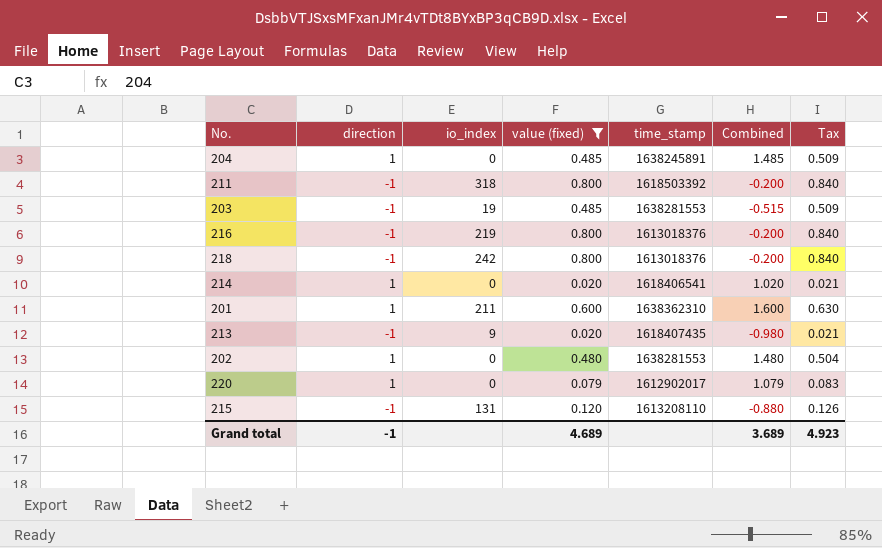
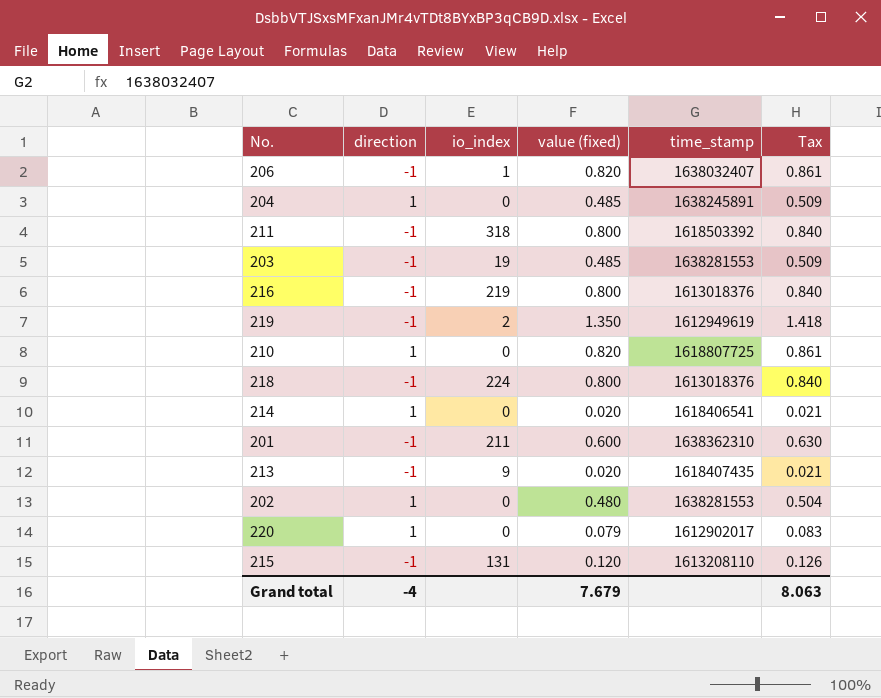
filter: value (fixed) <= 0.800 -> none
column Combined | formula: [direction] + [value (fixed)] -> none
218 | io_index: 242 -> 224
201 | direction: 1 -> -1
Grand total | direction: -1 -> -4
Grand total | value (fixed): 4.689 -> 7.679
Grand total | Tax: 4.923 -> 8.063

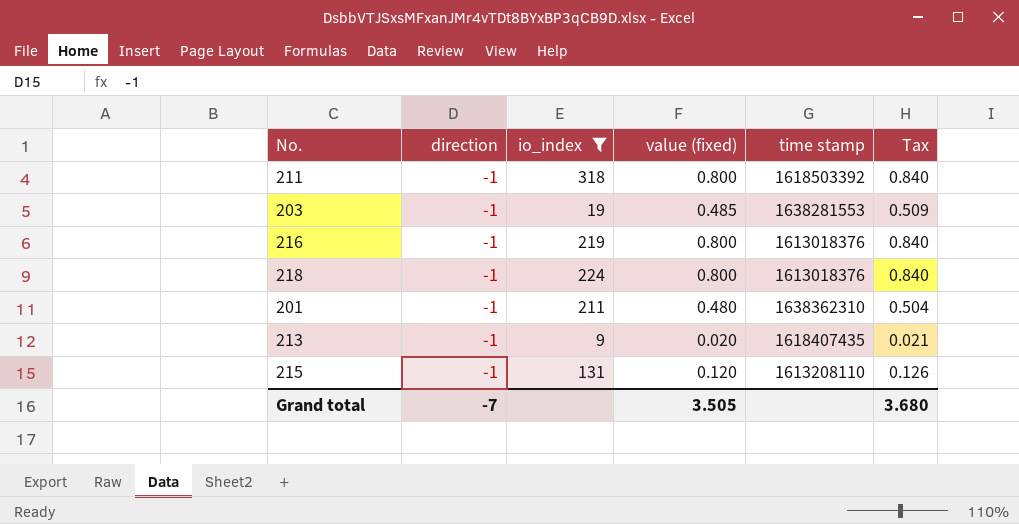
filter: none -> io_index >= 9
column name: time_stamp -> time stamp
201 | value (fixed): 0.600 -> 0.480
201 | Tax: 0.630 -> 0.504
Grand total | direction: -4 -> -7
Grand total | value (fixed): 7.679 -> 3.505
Grand total | Tax: 8.063 -> 3.680

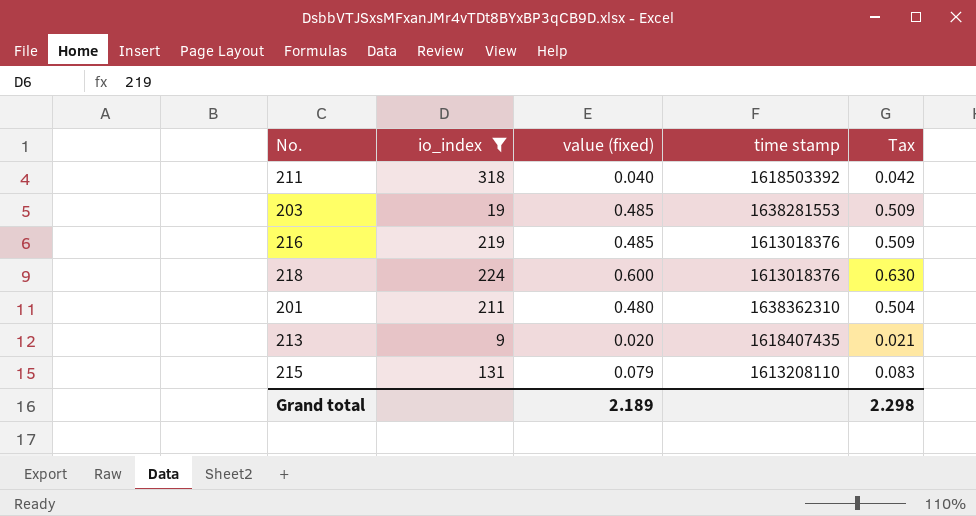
column direction | position: 2 -> none
211 | value (fixed): 0.800 -> 0.040
211 | Tax: 0.840 -> 0.042
216 | value (fixed): 0.800 -> 0.485
216 | Tax: 0.840 -> 0.509
218 | value (fixed): 0.800 -> 0.600
218 | Tax: 0.840 -> 0.630
215 | value (fixed): 0.120 -> 0.079
215 | Tax: 0.126 -> 0.083
Grand total | value (fixed): 3.505 -> 2.189
Grand total | Tax: 3.680 -> 2.298

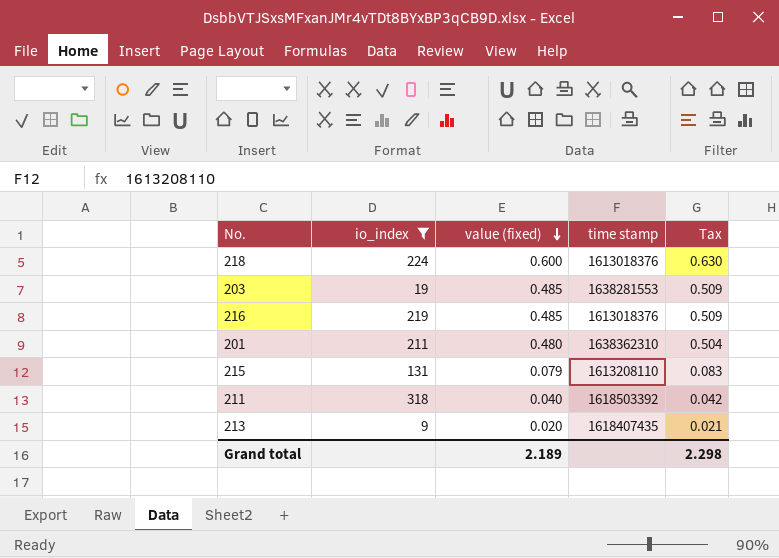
row order: none -> value (fixed) descending

